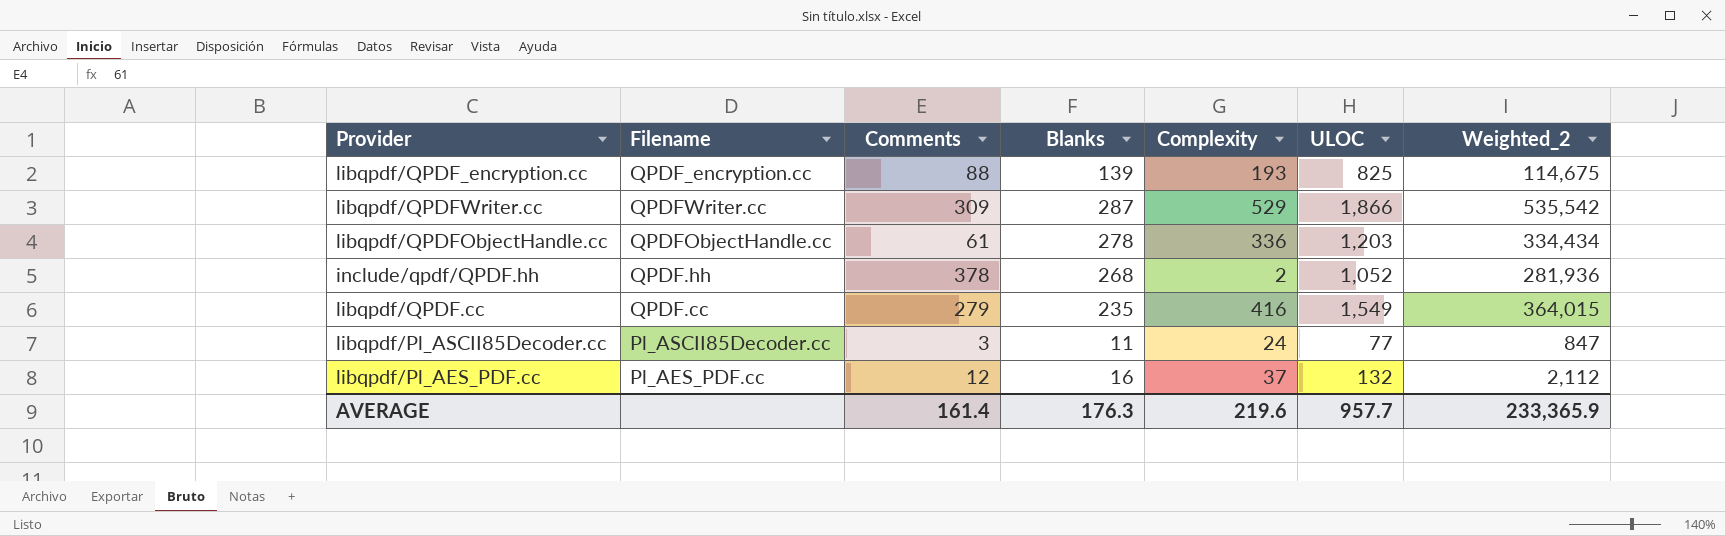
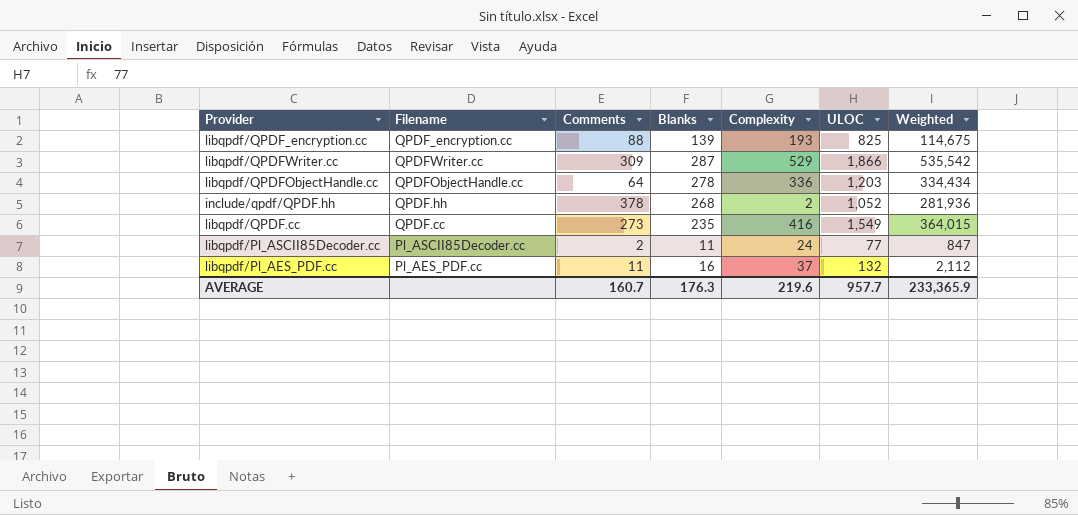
column name: Weighted_2 -> Weighted
libqpdf/QPDFObjectHandle.cc | Comments: 61 -> 64
libqpdf/QPDF.cc | Comments: 279 -> 273
libqpdf/Pl_ASCII85Decoder.cc | Comments: 3 -> 2
libqpdf/Pl_AES_PDF.cc | Comments: 12 -> 11
AVERAGE | Comments: 161.4 -> 160.7

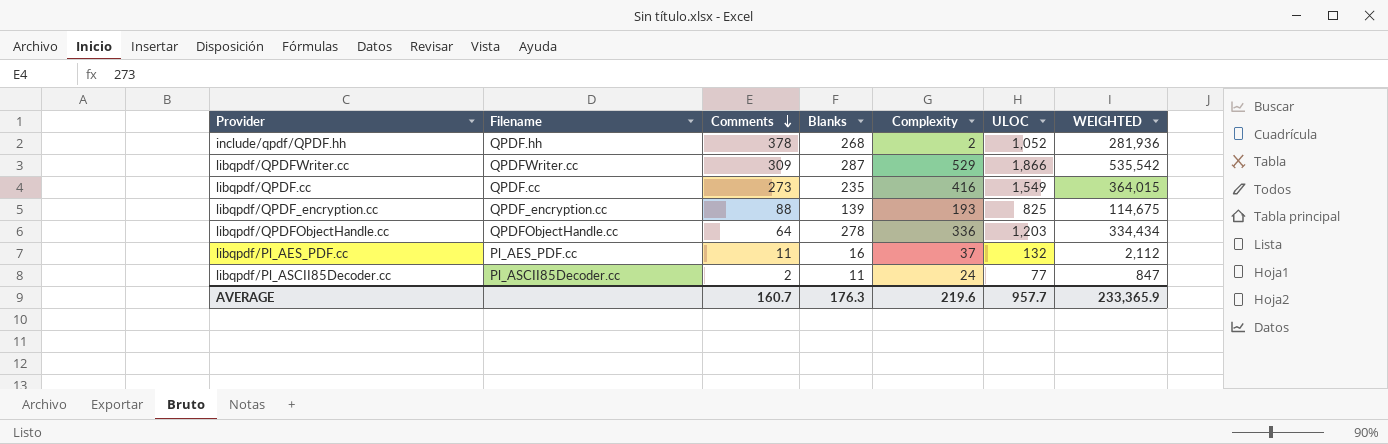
row order: none -> Comments descending
column name: Weighted -> WEIGHTED

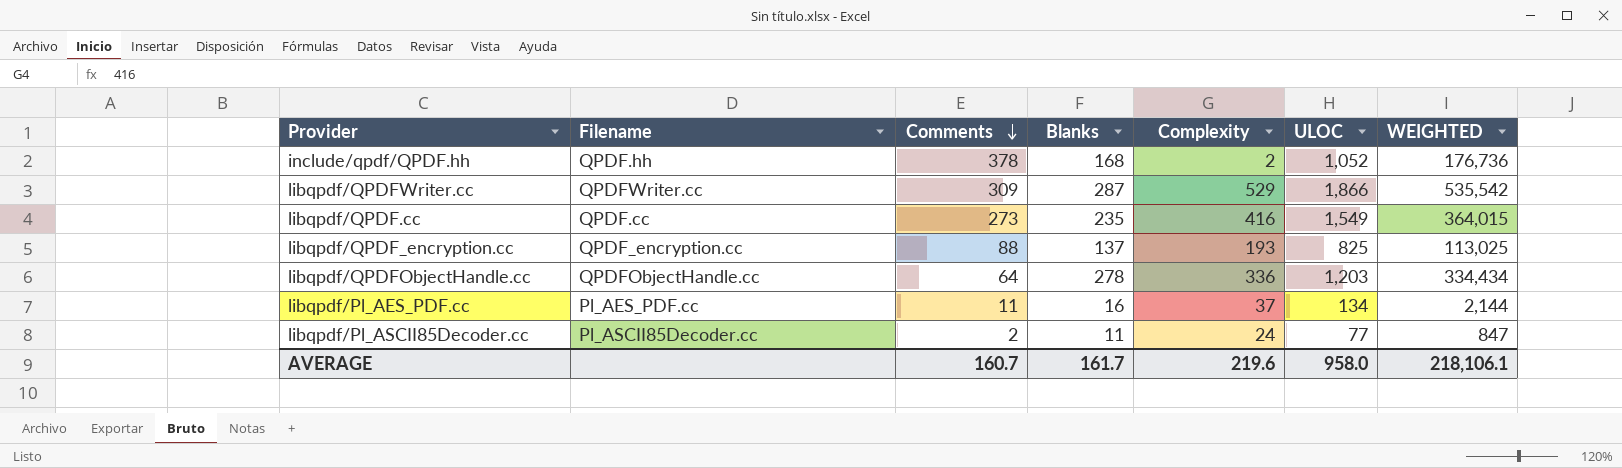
include/qpdf/QPDF.hh | Blanks: 268 -> 168
include/qpdf/QPDF.hh | WEIGHTED: 281,936 -> 176,736
libqpdf/QPDF_encryption.cc | Blanks: 139 -> 137
libqpdf/QPDF_encryption.cc | WEIGHTED: 114,675 -> 113,025
libqpdf/Pl_AES_PDF.cc | ULOC: 132 -> 134
libqpdf/Pl_AES_PDF.cc | WEIGHTED: 2,112 -> 2,144
AVERAGE | Blanks: 176.3 -> 161.7
AVERAGE | ULOC: 957.7 -> 958.0
AVERAGE | WEIGHTED: 233,365.9 -> 218,106.1

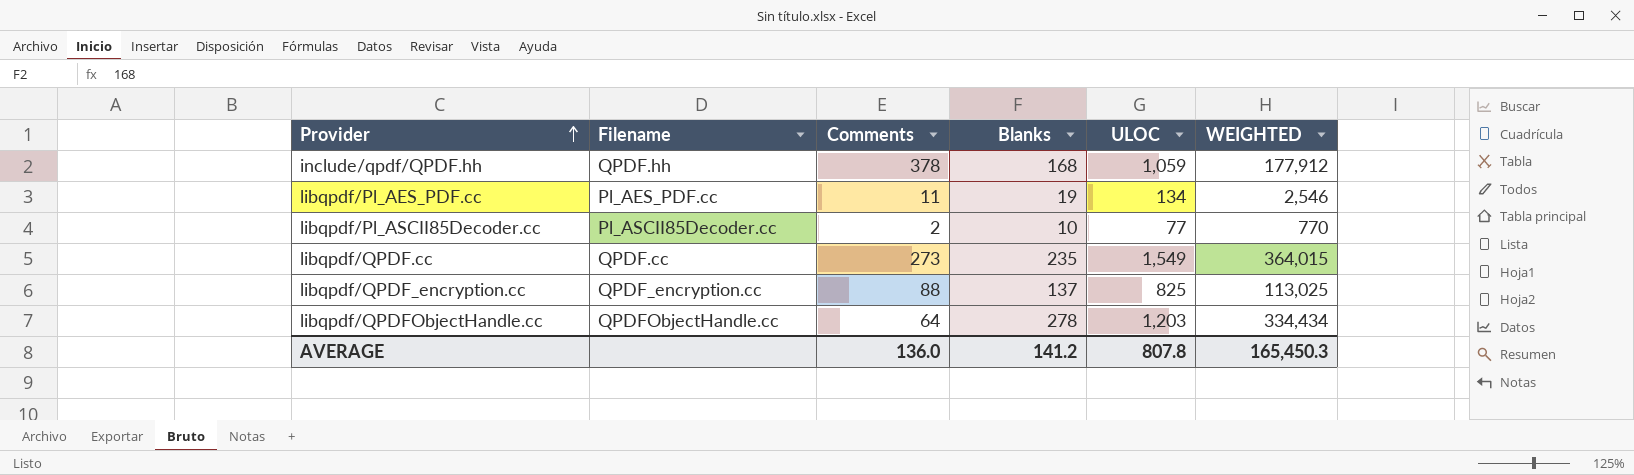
row order: Comments descending -> Provider ascending
column Complexity | position: 5 -> none
row libqpdf/QPDFWriter.cc: QPDFWriter.cc | 309 | 287 | 529 | 1,866 | 535,542 -> none
include/qpdf/QPDF.hh | ULOC: 1,052 -> 1,059
include/qpdf/QPDF.hh | WEIGHTED: 176,736 -> 177,912
libqpdf/Pl_AES_PDF.cc | Blanks: 16 -> 19
libqpdf/Pl_AES_PDF.cc | WEIGHTED: 2,144 -> 2,546
libqpdf/Pl_ASCII85Decoder.cc | Blanks: 11 -> 10
libqpdf/Pl_ASCII85Decoder.cc | WEIGHTED: 847 -> 770
AVERAGE | Comments: 160.7 -> 136.0
AVERAGE | Blanks: 161.7 -> 141.2
AVERAGE | ULOC: 958.0 -> 807.8
AVERAGE | WEIGHTED: 218,106.1 -> 165,450.3

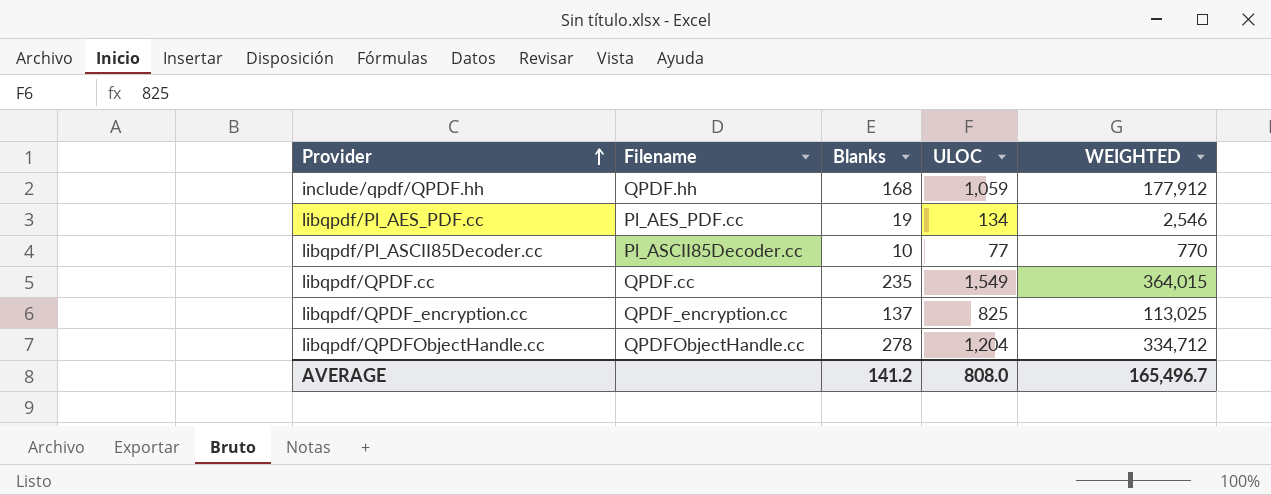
column Comments | position: 3 -> none
libqpdf/QPDFObjectHandle.cc | ULOC: 1,203 -> 1,204
libqpdf/QPDFObjectHandle.cc | WEIGHTED: 334,434 -> 334,712
AVERAGE | ULOC: 807.8 -> 808.0
AVERAGE | WEIGHTED: 165,450.3 -> 165,496.7

